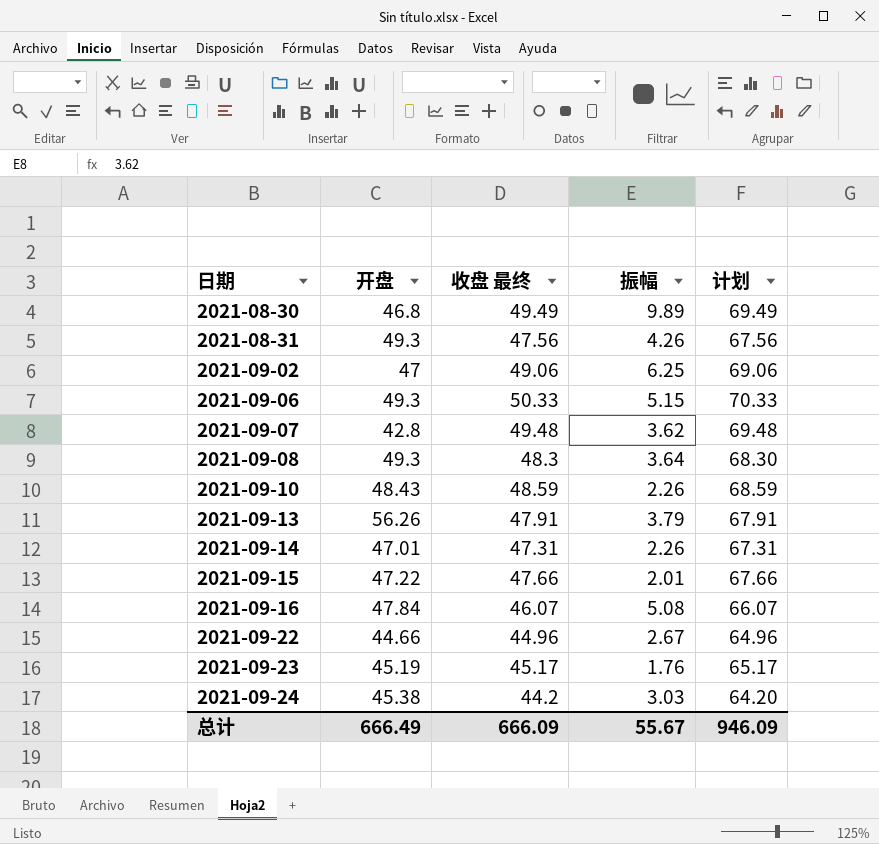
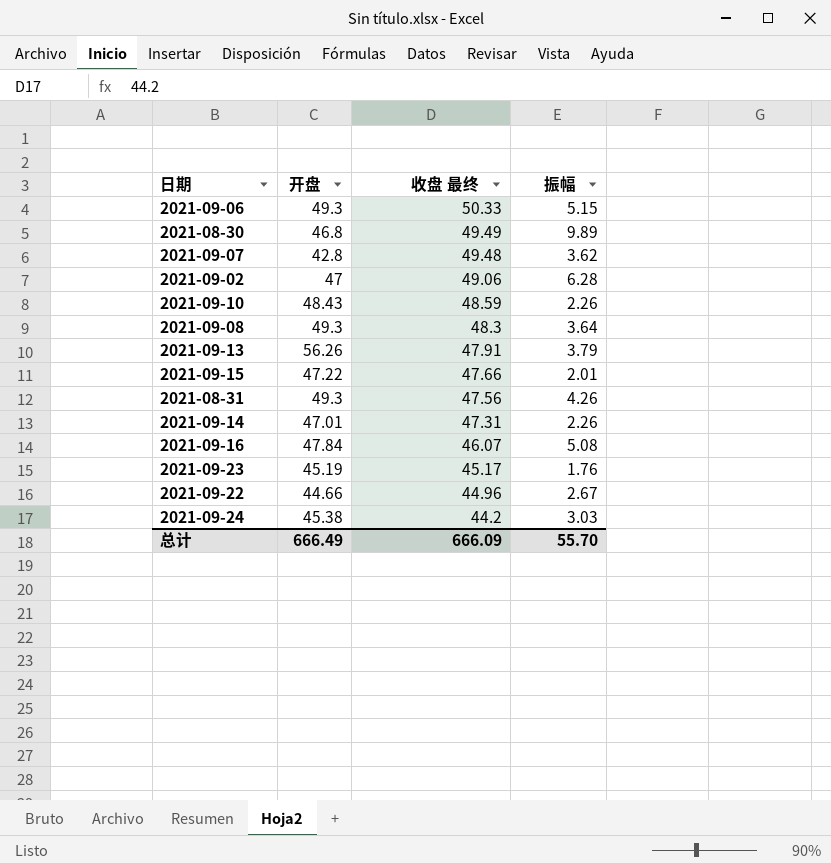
row order: 日期 ascending -> 收盘 最终 descending
column 计划 | formula: [收盘 最终] + 20 -> none
2021-09-02 | 振幅: 6.25 -> 6.28
总计 | 振幅: 55.67 -> 55.70

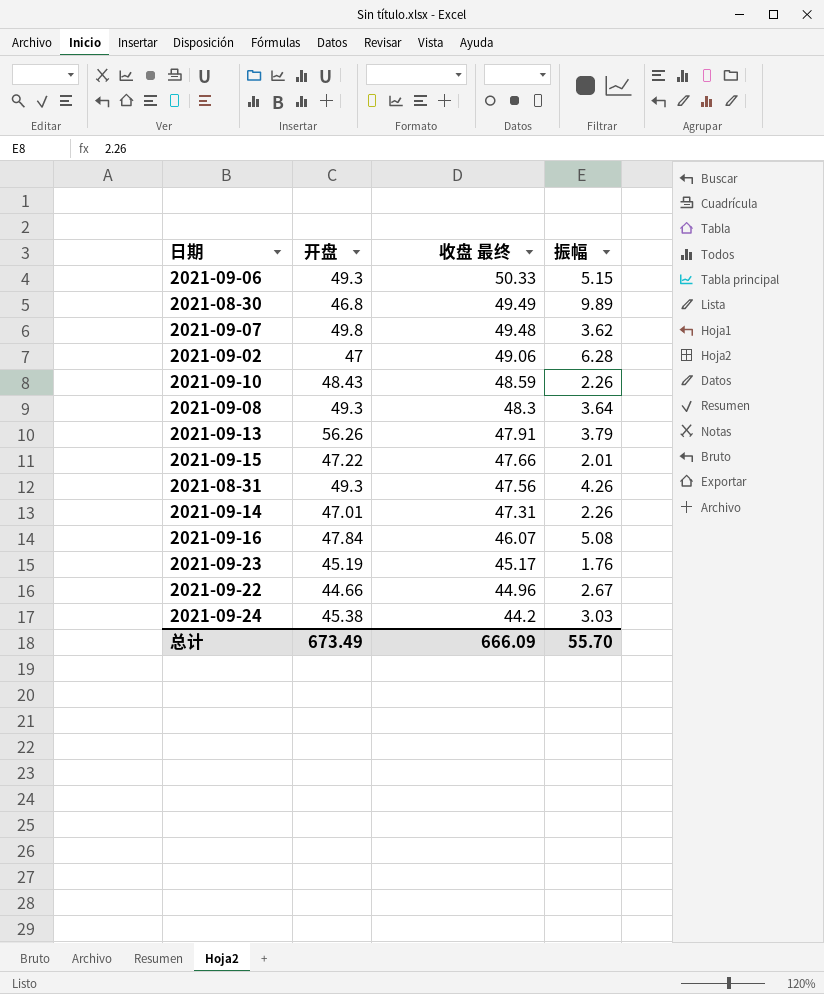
2021-09-07 | 开盘: 42.8 -> 49.8
总计 | 开盘: 666.49 -> 673.49

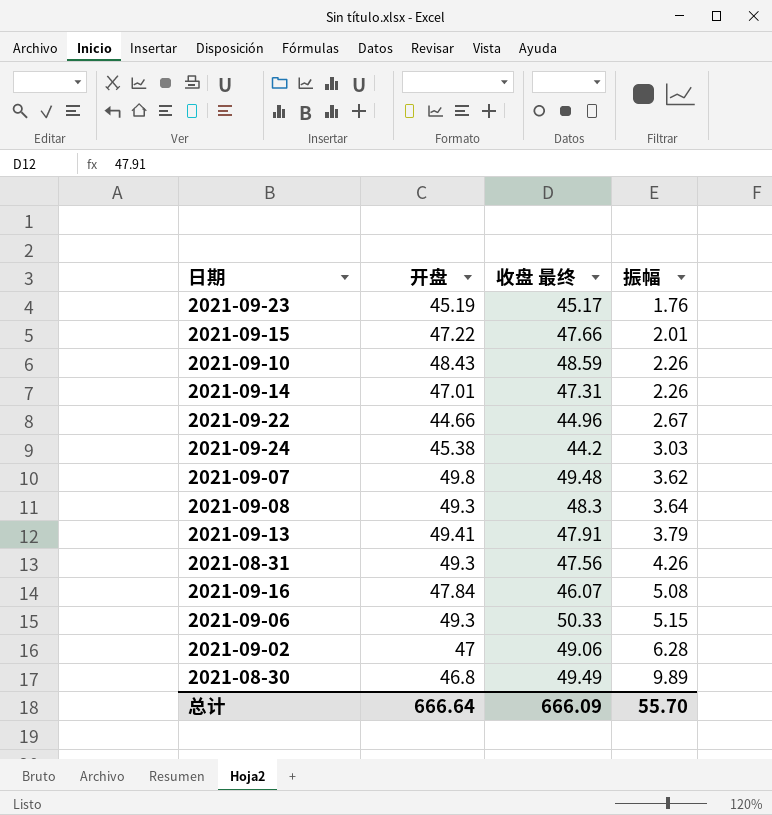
row order: 收盘 最终 descending -> 振幅 ascending
2021-09-13 | 开盘: 56.26 -> 49.41
总计 | 开盘: 673.49 -> 666.64

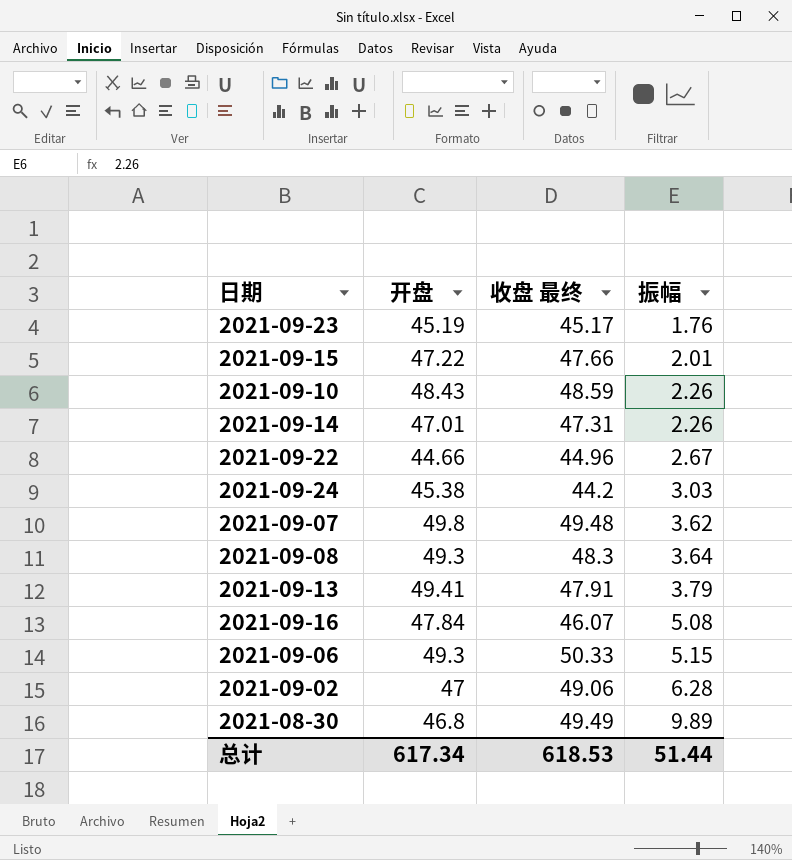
row 2021-08-31: 49.3 | 47.56 | 4.26 -> none
总计 | 开盘: 666.64 -> 617.34
总计 | 收盘 最终: 666.09 -> 618.53
总计 | 振幅: 55.70 -> 51.44

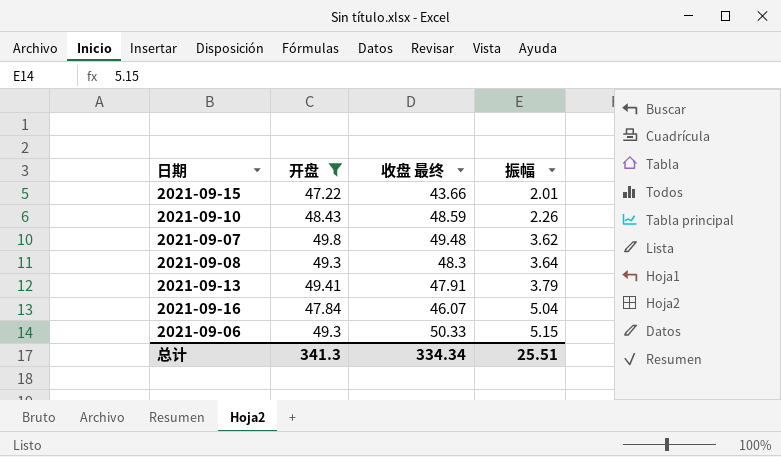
filter: none -> 开盘 >= 47.22
2021-09-15 | 收盘 最终: 47.66 -> 43.66
2021-09-16 | 振幅: 5.08 -> 5.04
总计 | 开盘: 617.34 -> 341.3
总计 | 收盘 最终: 618.53 -> 334.34
总计 | 振幅: 51.44 -> 25.51

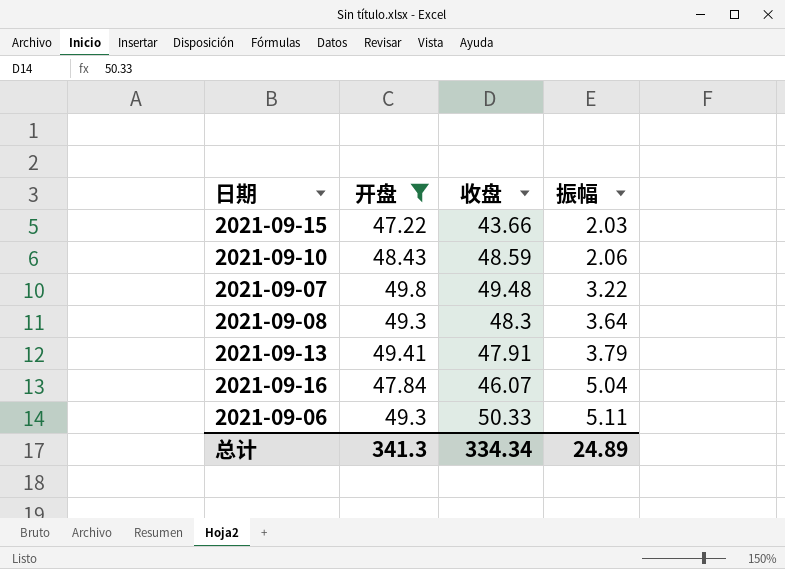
column name: 收盘 最终 -> 收盘
2021-09-15 | 振幅: 2.01 -> 2.03
2021-09-10 | 振幅: 2.26 -> 2.06
2021-09-07 | 振幅: 3.62 -> 3.22
2021-09-06 | 振幅: 5.15 -> 5.11
总计 | 振幅: 25.51 -> 24.89

